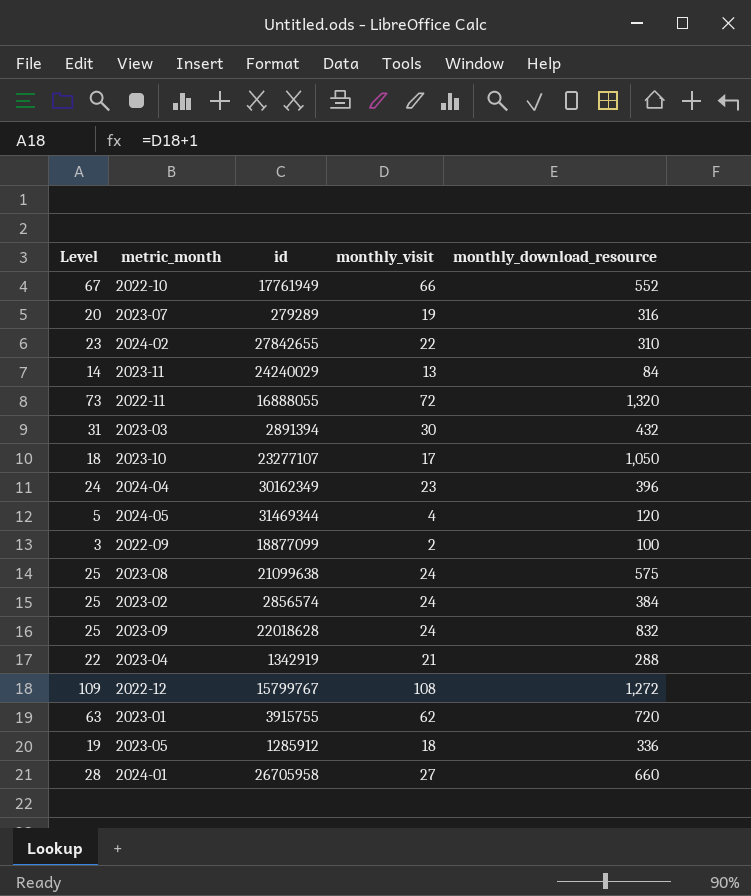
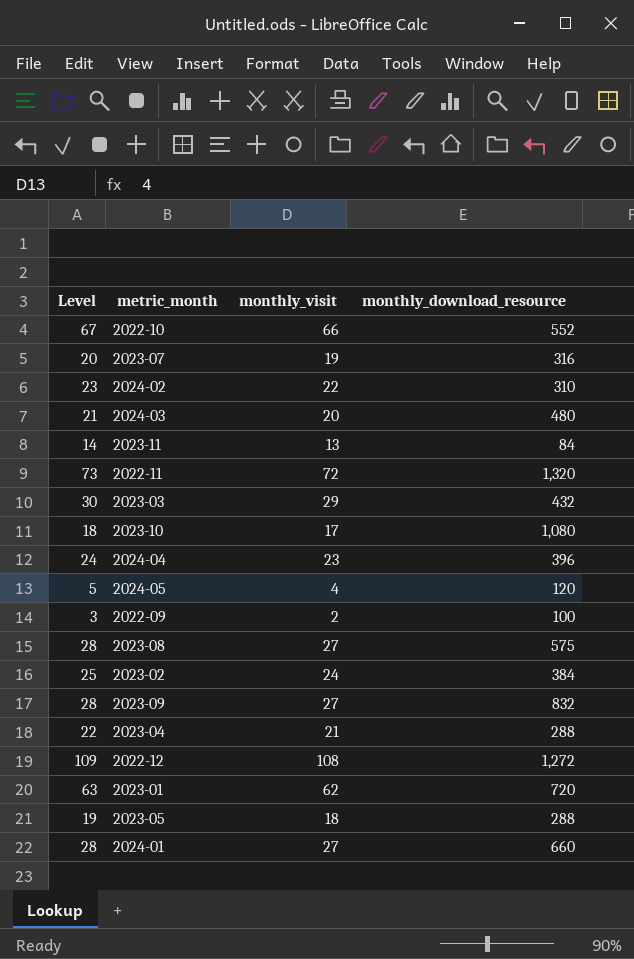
column id | position: 3 -> none
row 2024-03: none -> 21 | 20 | 480
2023-03 | Level: 31 -> 30
2023-03 | monthly_visit: 30 -> 29
2023-10 | monthly_download_resource: 1,050 -> 1,080
2023-08 | Level: 25 -> 28
2023-08 | monthly_visit: 24 -> 27
2023-09 | Level: 25 -> 28
2023-09 | monthly_visit: 24 -> 27
2023-05 | monthly_download_resource: 336 -> 288

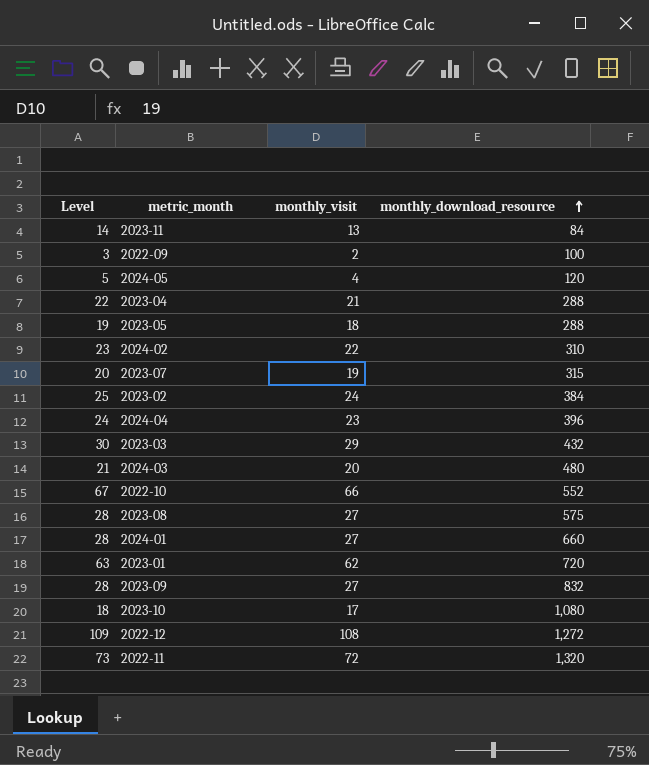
row order: none -> monthly_download_resource ascending
2023-07 | monthly_download_resource: 316 -> 315

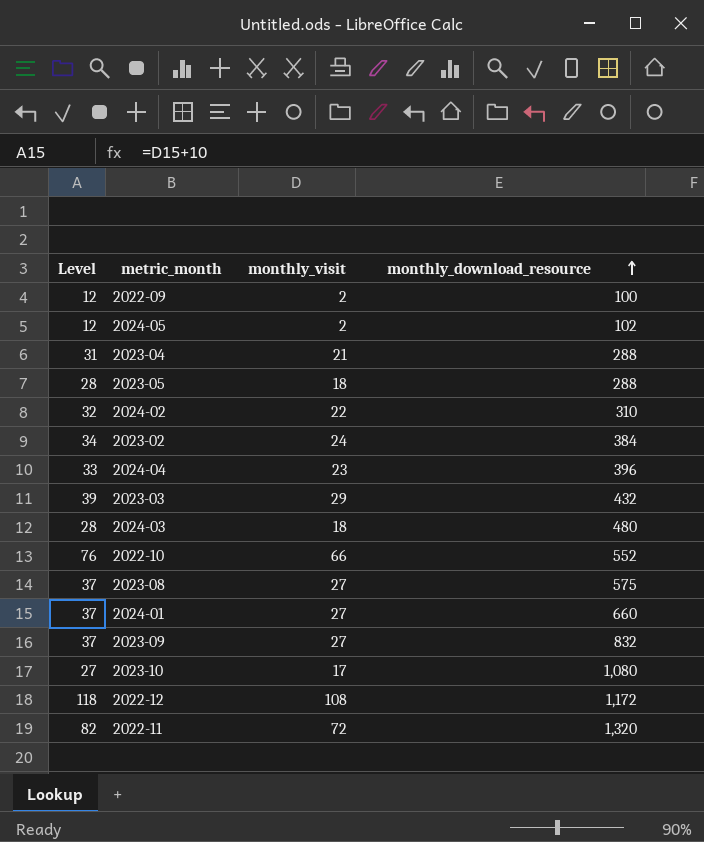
column Level | formula: [monthly_visit] + 1 -> [monthly_visit] + 10
row 2023-11: 14 | 13 | 84 -> none
row 2023-07: 20 | 19 | 315 -> none
row 2023-01: 63 | 62 | 720 -> none
2024-05 | monthly_visit: 4 -> 2
2024-05 | monthly_download_resource: 120 -> 102
2024-03 | monthly_visit: 20 -> 18
2022-12 | monthly_download_resource: 1,272 -> 1,172

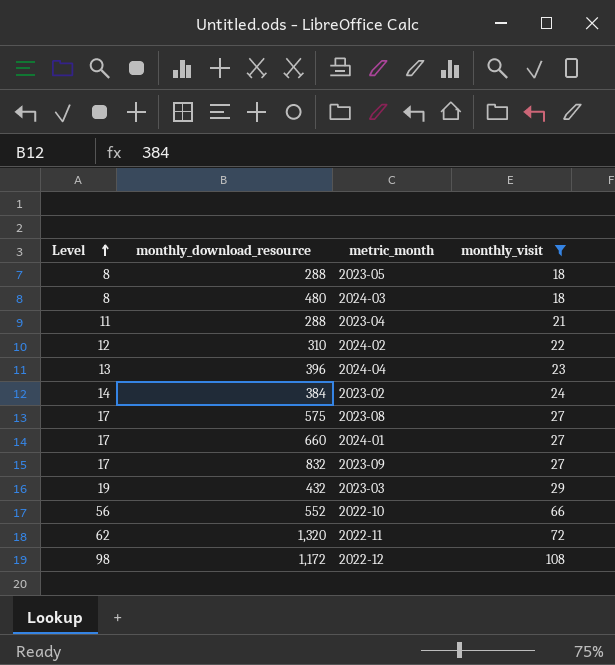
filter: none -> monthly_visit >= 18
row order: monthly_download_resource ascending -> Level ascending
column Level | formula: [monthly_visit] + 10 -> [monthly_visit] - 10
column monthly_download_resource | position: 4 -> 2

